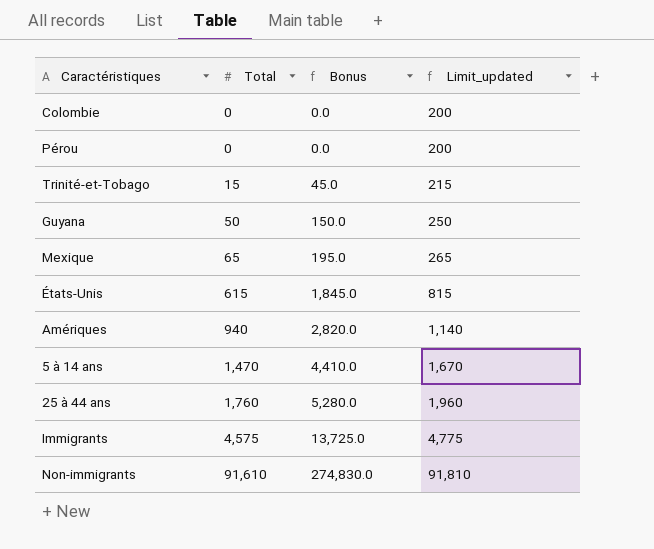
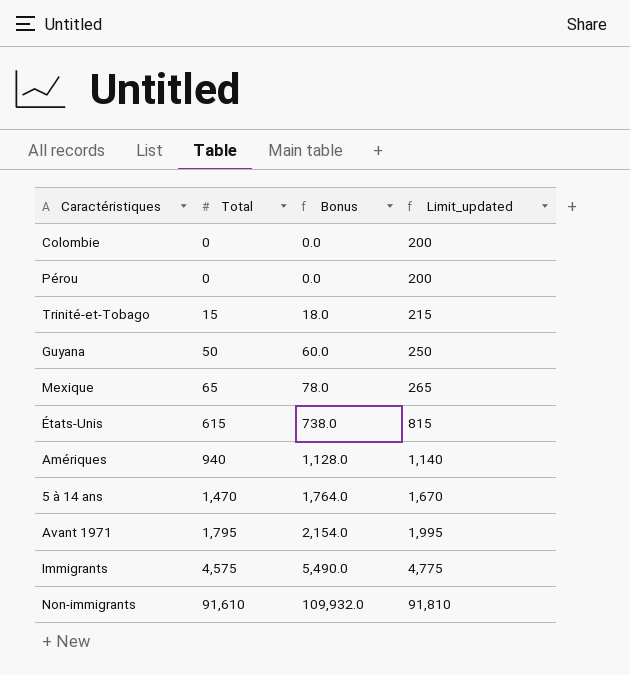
column Bonus | formula: [Total] * 3 -> [Total] * 1.2
row 25 à 44 ans: 1,760 | 5,280.0 | 1,960 -> none
row Avant 1971: none -> 1,795 | 2,154.0 | 1,995

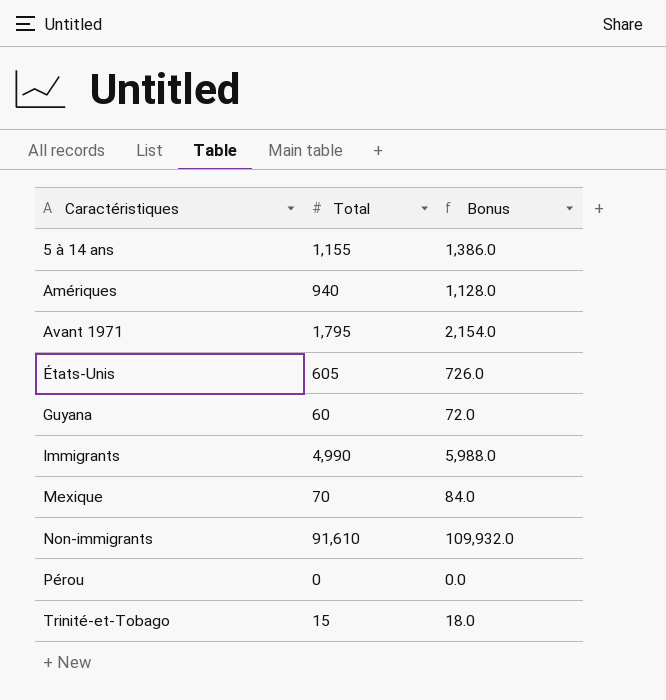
row order: Total ascending -> Caractéristiques ascending
column Limit_updated | formula: [Total] + 200 -> none
row Colombie: 0 | 0.0 | 200 -> none
5 à 14 ans | Total: 1,470 -> 1,155
5 à 14 ans | Bonus: 1,764.0 -> 1,386.0
États-Unis | Total: 615 -> 605
États-Unis | Bonus: 738.0 -> 726.0
Guyana | Total: 50 -> 60
Guyana | Bonus: 60.0 -> 72.0
Immigrants | Total: 4,575 -> 4,990
Immigrants | Bonus: 5,490.0 -> 5,988.0
Mexique | Total: 65 -> 70
Mexique | Bonus: 78.0 -> 84.0

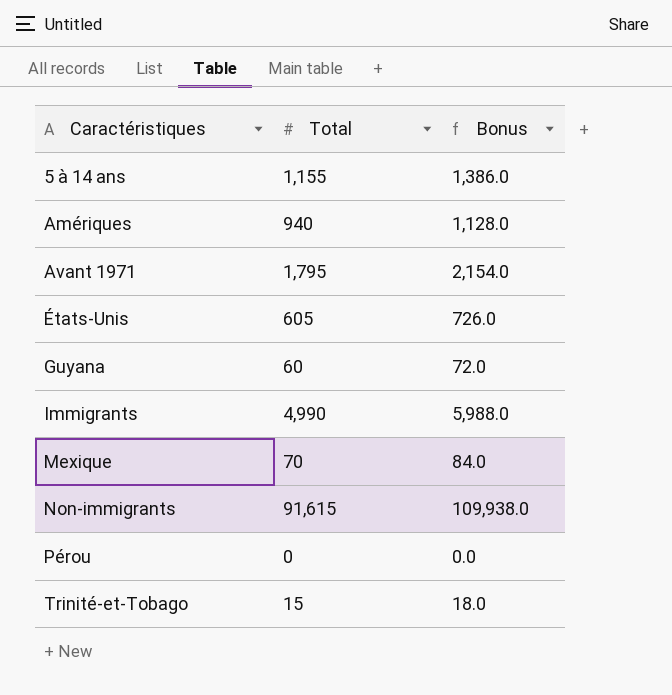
Non-immigrants | Total: 91,610 -> 91,615
Non-immigrants | Bonus: 109,932.0 -> 109,938.0

